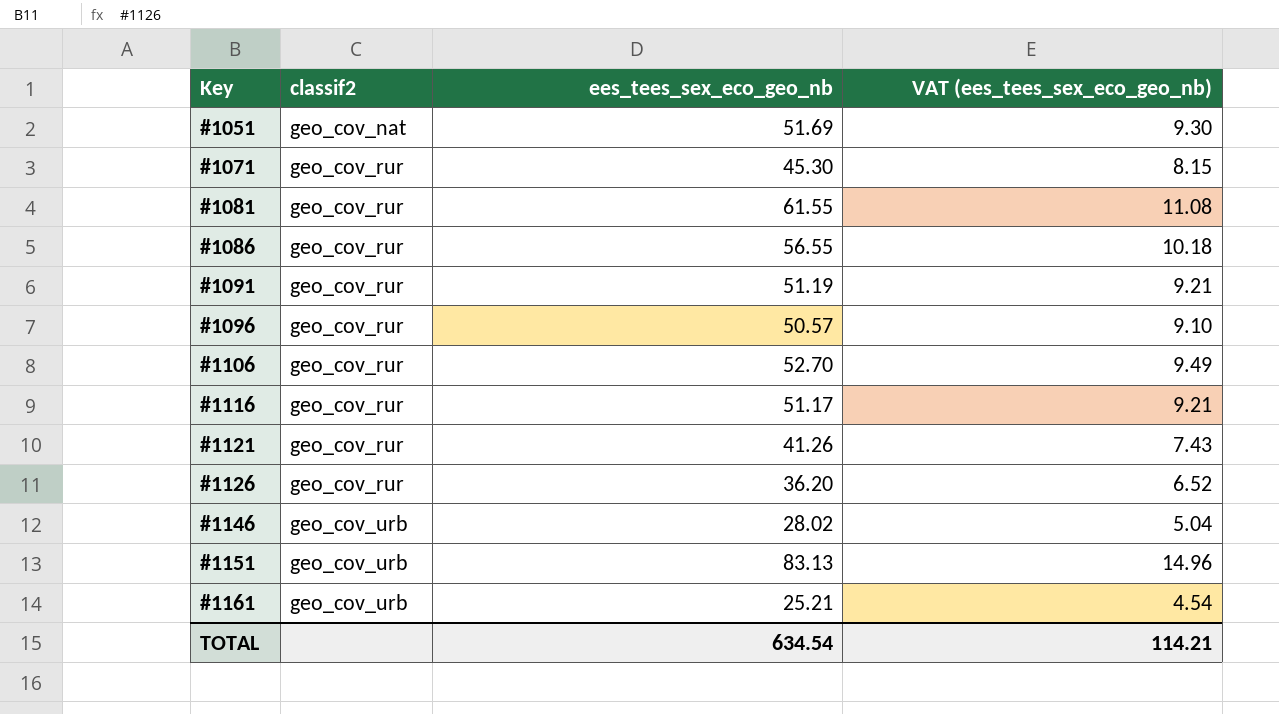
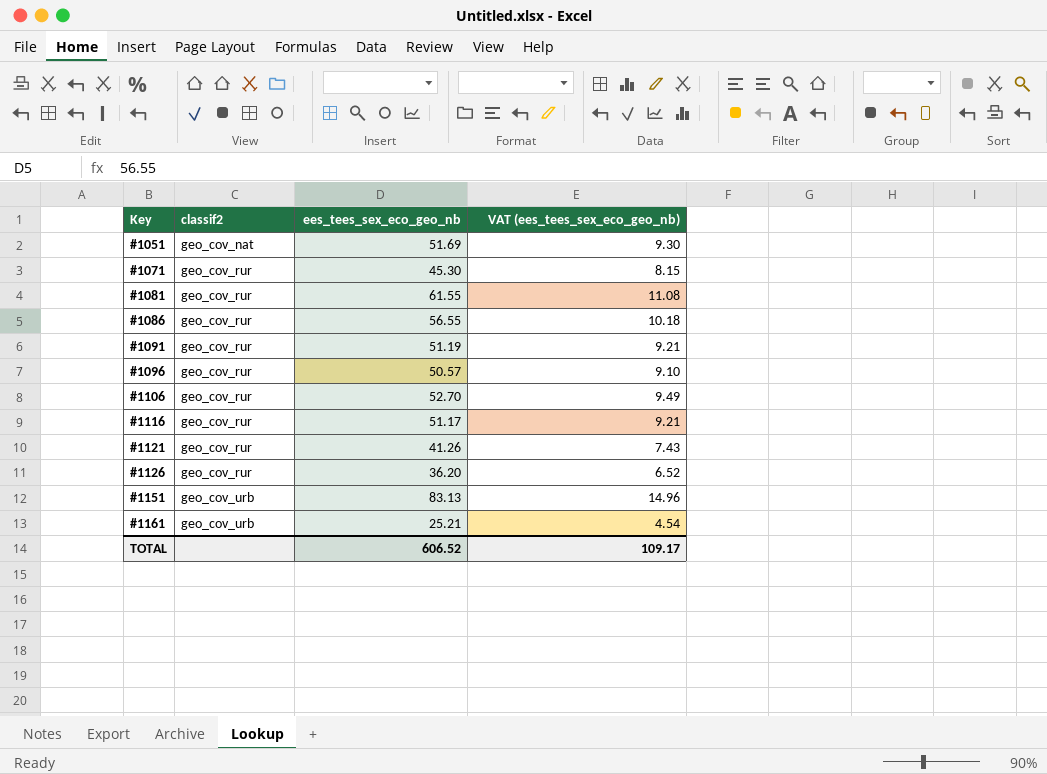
row #1146: geo_cov_urb | 28.02 | 5.04 -> none
TOTAL | ees_tees_sex_eco_geo_nb: 634.54 -> 606.52
TOTAL | VAT (ees_tees_sex_eco_geo_nb): 114.21 -> 109.17

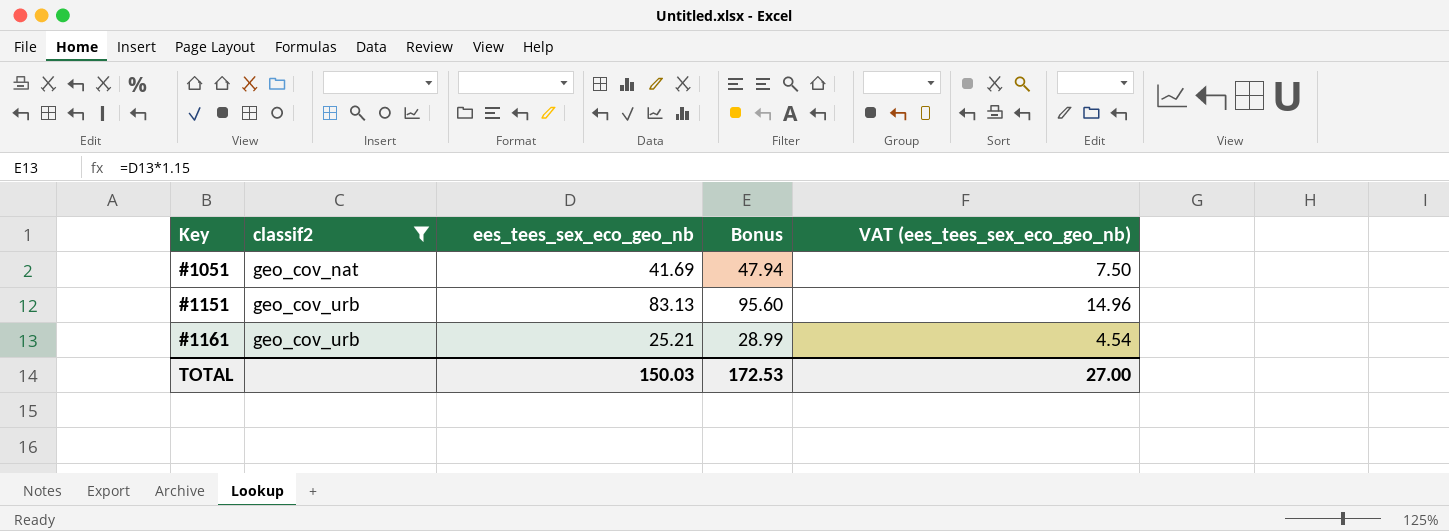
filter: none -> classif2 != geo_cov_rur
column Bonus | formula: none -> [ees_tees_sex_eco_geo_nb] * 1.15
#1051 | ees_tees_sex_eco_geo_nb: 51.69 -> 41.69
#1051 | VAT (ees_tees_sex_eco_geo_nb): 9.30 -> 7.50
TOTAL | ees_tees_sex_eco_geo_nb: 606.52 -> 150.03
TOTAL | VAT (ees_tees_sex_eco_geo_nb): 109.17 -> 27.00

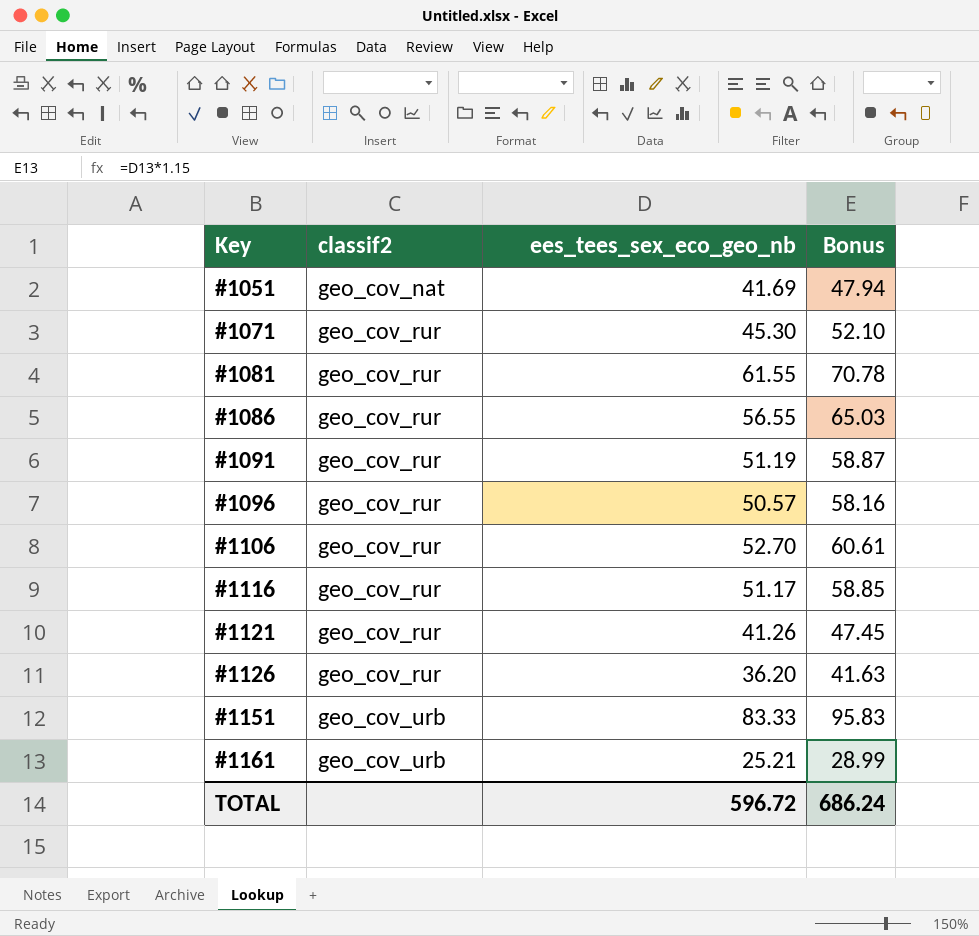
filter: classif2 != geo_cov_rur -> none
column VAT (ees_tees_sex_eco_geo_nb) | formula: [ees_tees_sex_eco_geo_nb] * 0.18 -> none
#1151 | ees_tees_sex_eco_geo_nb: 83.13 -> 83.33
#1151 | Bonus: 95.60 -> 95.83
TOTAL | ees_tees_sex_eco_geo_nb: 150.03 -> 596.72
TOTAL | Bonus: 172.53 -> 686.24

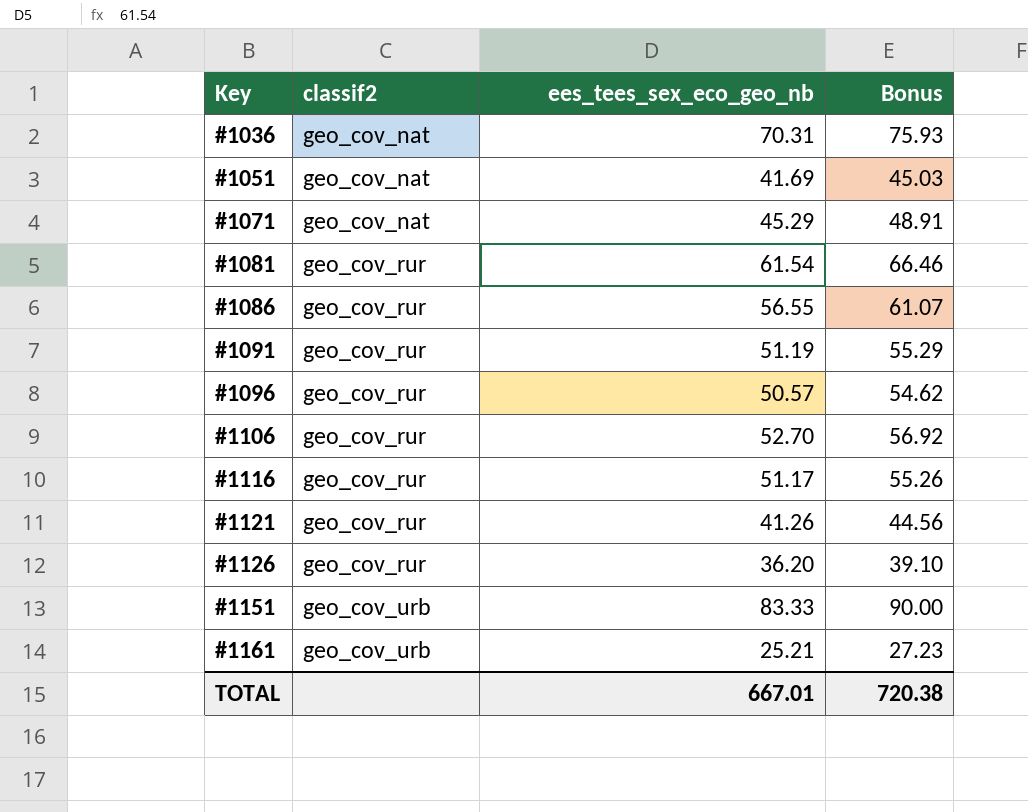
column Bonus | formula: [ees_tees_sex_eco_geo_nb] * 1.15 -> [ees_tees_sex_eco_geo_nb] * 1.08
row #1036: none -> geo_cov_nat | 70.31 | 75.93
#1071 | classif2: geo_cov_rur -> geo_cov_nat
#1071 | ees_tees_sex_eco_geo_nb: 45.30 -> 45.29
#1081 | ees_tees_sex_eco_geo_nb: 61.55 -> 61.54
TOTAL | ees_tees_sex_eco_geo_nb: 596.72 -> 667.01
TOTAL | Bonus: 686.24 -> 720.38

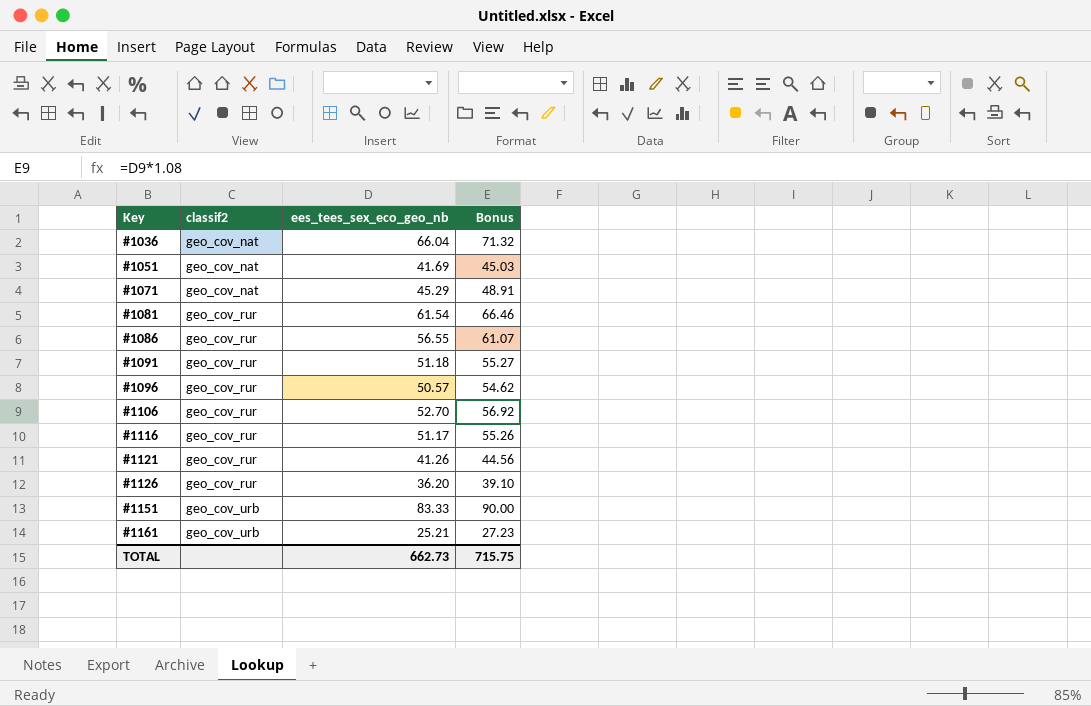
#1036 | ees_tees_sex_eco_geo_nb: 70.31 -> 66.04
#1036 | Bonus: 75.93 -> 71.32
#1091 | ees_tees_sex_eco_geo_nb: 51.19 -> 51.18
#1091 | Bonus: 55.29 -> 55.27
TOTAL | ees_tees_sex_eco_geo_nb: 667.01 -> 662.73
TOTAL | Bonus: 720.38 -> 715.75

